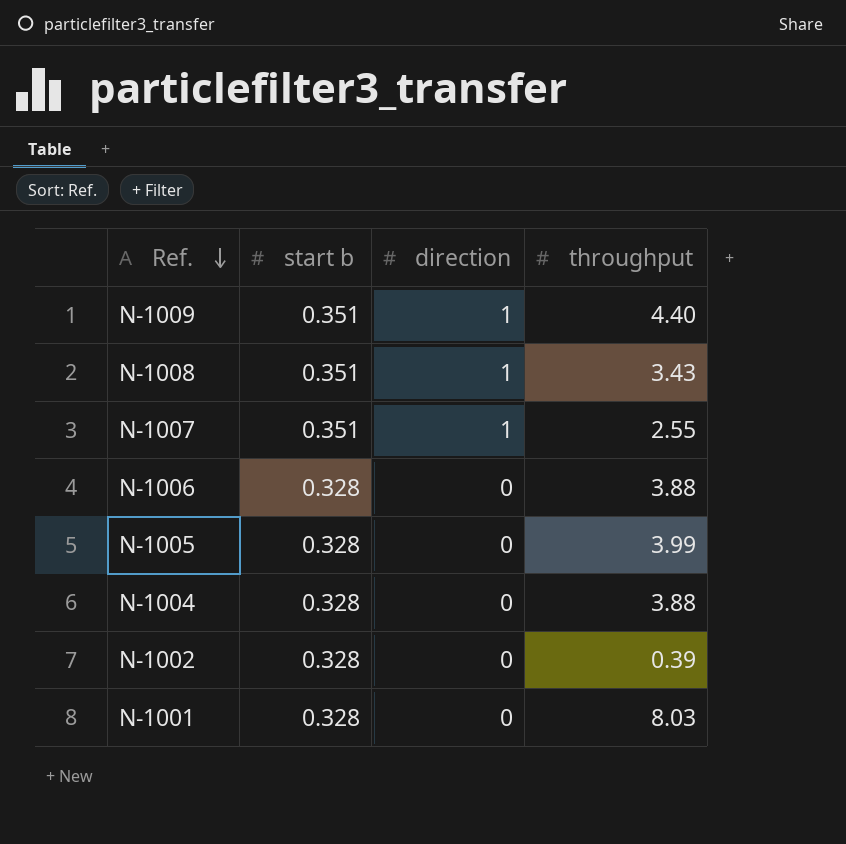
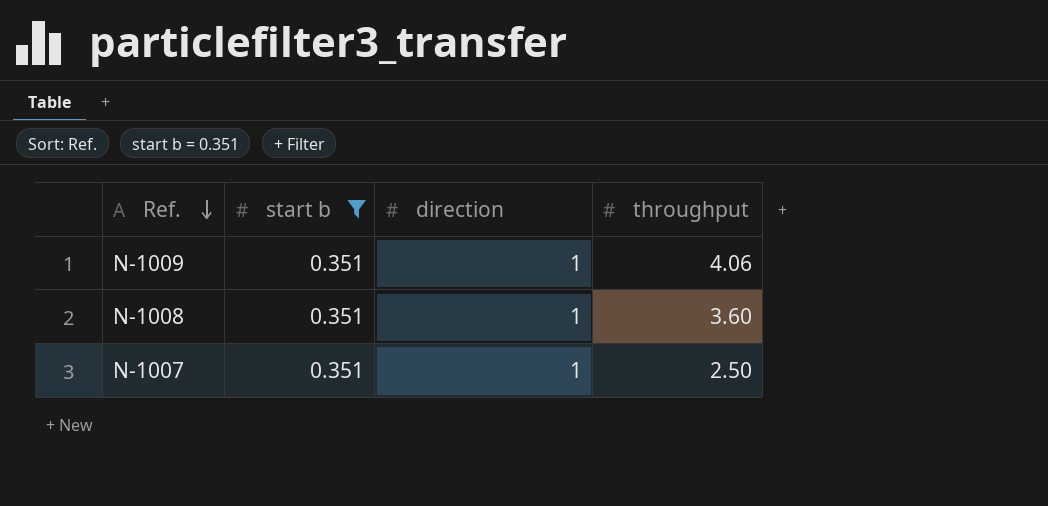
filter: none -> start b = 0.351
N-1009 | throughput: 4.40 -> 4.06
N-1008 | throughput: 3.43 -> 3.60
N-1007 | throughput: 2.55 -> 2.50

